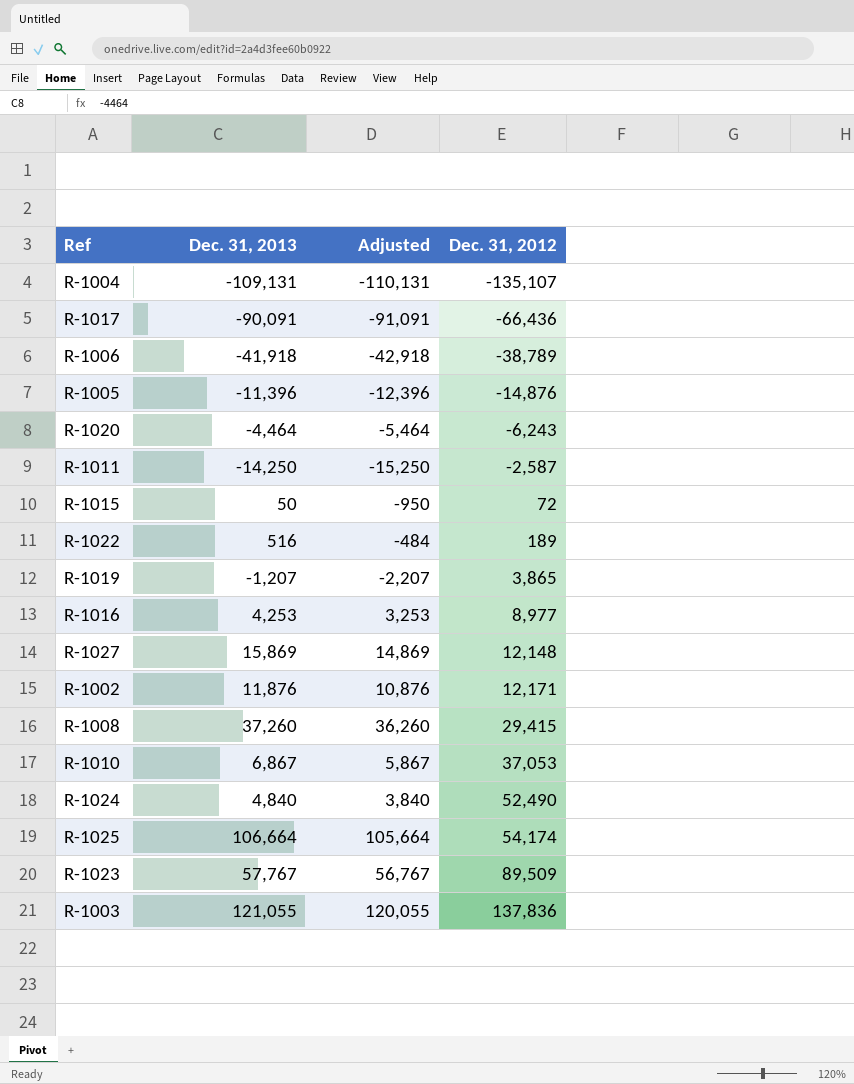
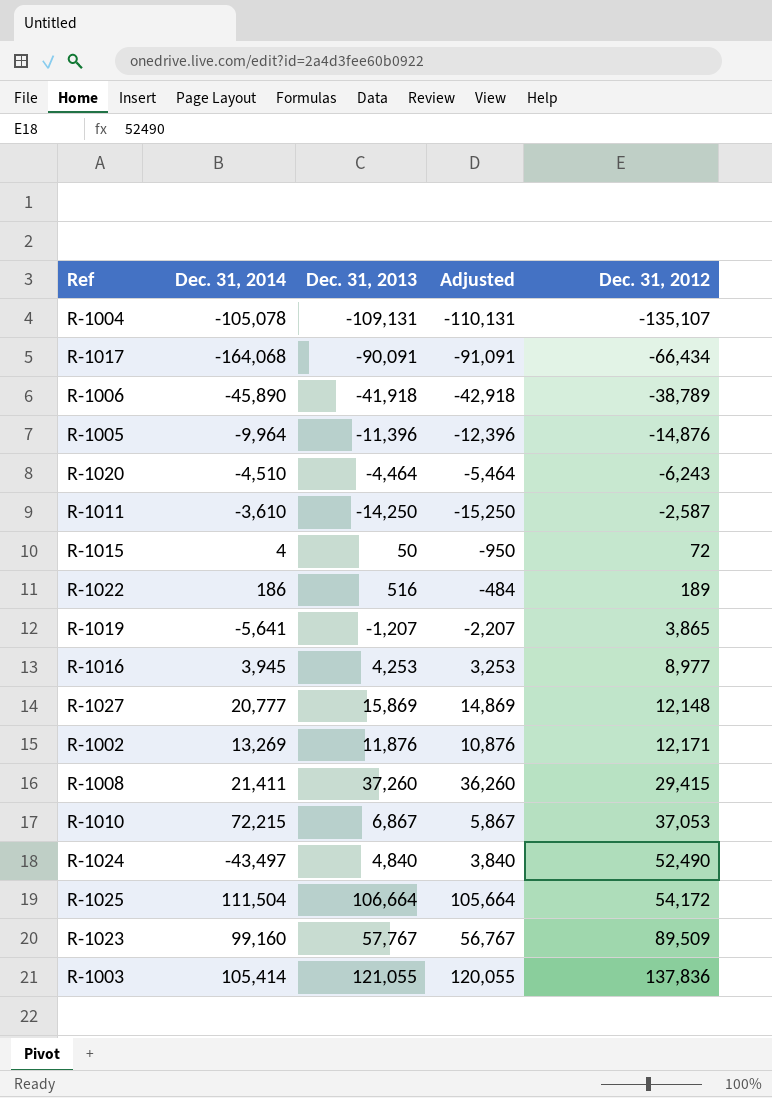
column Dec. 31, 2014 | position: none -> 2
R-1017 | Dec. 31, 2012: -66,436 -> -66,434
R-1025 | Dec. 31, 2012: 54,174 -> 54,172

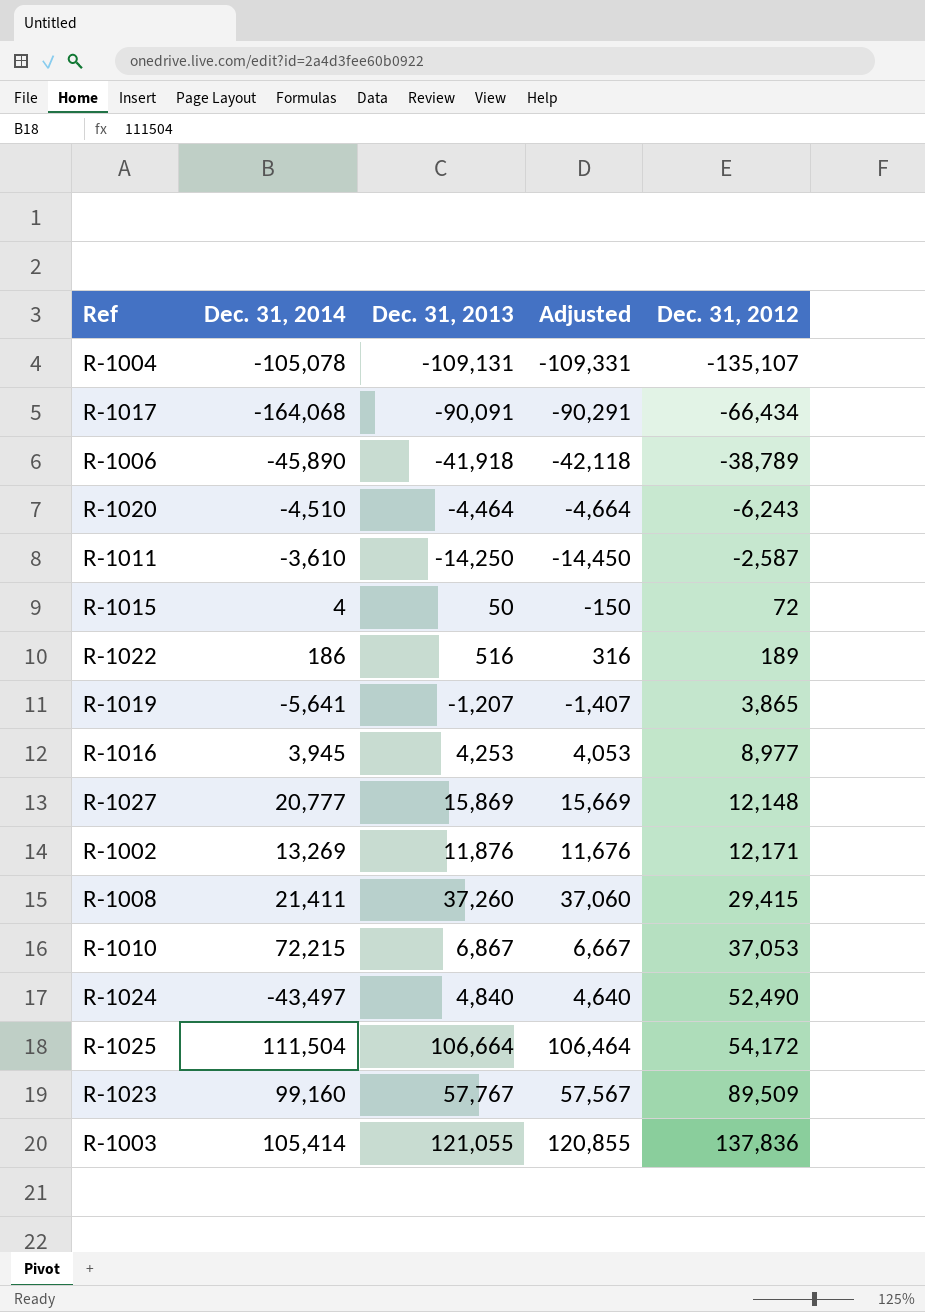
column Adjusted | formula: [Dec. 31, 2013] - 1000 -> [Dec. 31, 2013] - 200
row R-1005: -9,964 | -11,396 | -12,396 | -14,876 -> none

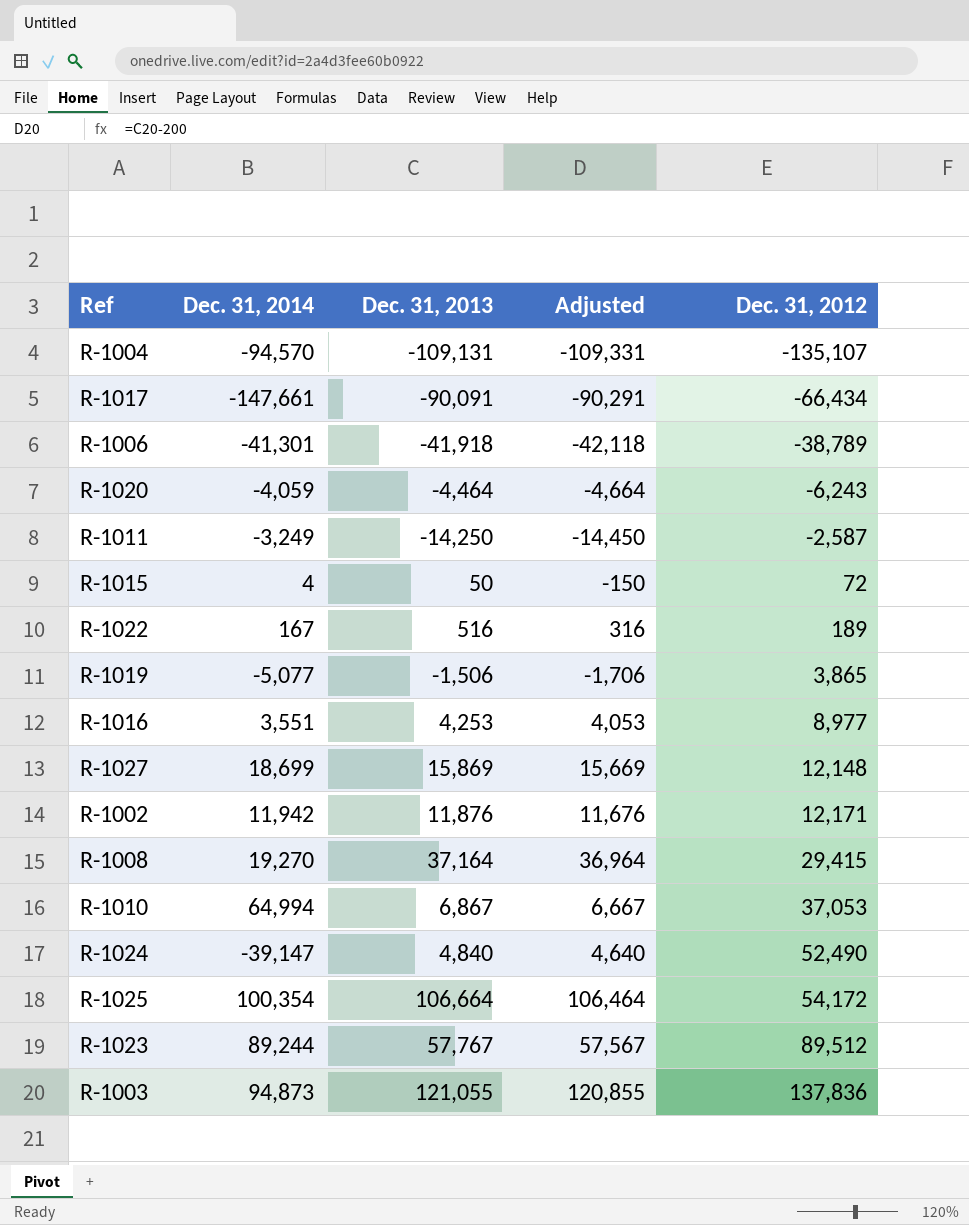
R-1004 | Dec. 31, 2014: -105,078 -> -94,570
R-1017 | Dec. 31, 2014: -164,068 -> -147,661
R-1006 | Dec. 31, 2014: -45,890 -> -41,301
R-1020 | Dec. 31, 2014: -4,510 -> -4,059
R-1011 | Dec. 31, 2014: -3,610 -> -3,249
R-1022 | Dec. 31, 2014: 186 -> 167
R-1019 | Dec. 31, 2014: -5,641 -> -5,077
R-1019 | Dec. 31, 2013: -1,207 -> -1,506
R-1019 | Adjusted: -1,407 -> -1,706
R-1016 | Dec. 31, 2014: 3,945 -> 3,551
R-1027 | Dec. 31, 2014: 20,777 -> 18,699
R-1002 | Dec. 31, 2014: 13,269 -> 11,942
R-1008 | Dec. 31, 2014: 21,411 -> 19,270
R-1008 | Dec. 31, 2013: 37,260 -> 37,164
R-1008 | Adjusted: 37,060 -> 36,964
R-1010 | Dec. 31, 2014: 72,215 -> 64,994
R-1024 | Dec. 31, 2014: -43,497 -> -39,147
R-1025 | Dec. 31, 2014: 111,504 -> 100,354
R-1023 | Dec. 31, 2014: 99,160 -> 89,244
R-1023 | Dec. 31, 2012: 89,509 -> 89,512
R-1003 | Dec. 31, 2014: 105,414 -> 94,873

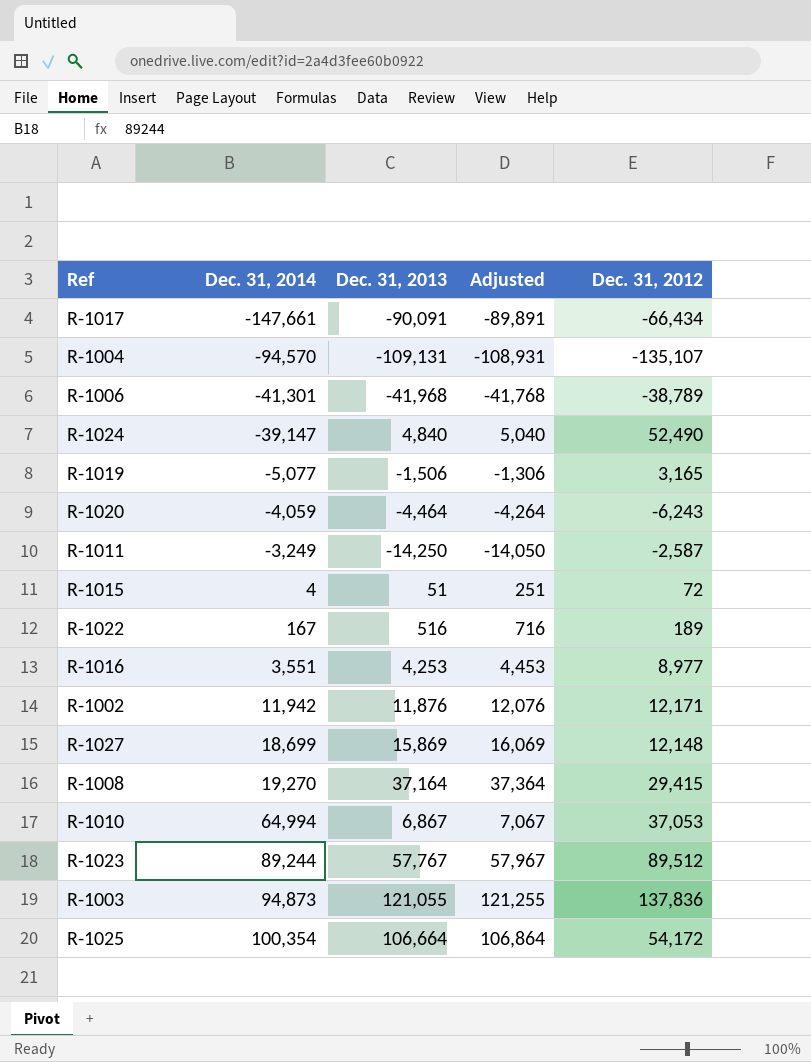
row order: Dec. 31, 2012 ascending -> Dec. 31, 2014 ascending
column Adjusted | formula: [Dec. 31, 2013] - 200 -> [Dec. 31, 2013] + 200
R-1006 | Dec. 31, 2013: -41,918 -> -41,968
R-1019 | Dec. 31, 2012: 3,865 -> 3,165
R-1015 | Dec. 31, 2013: 50 -> 51

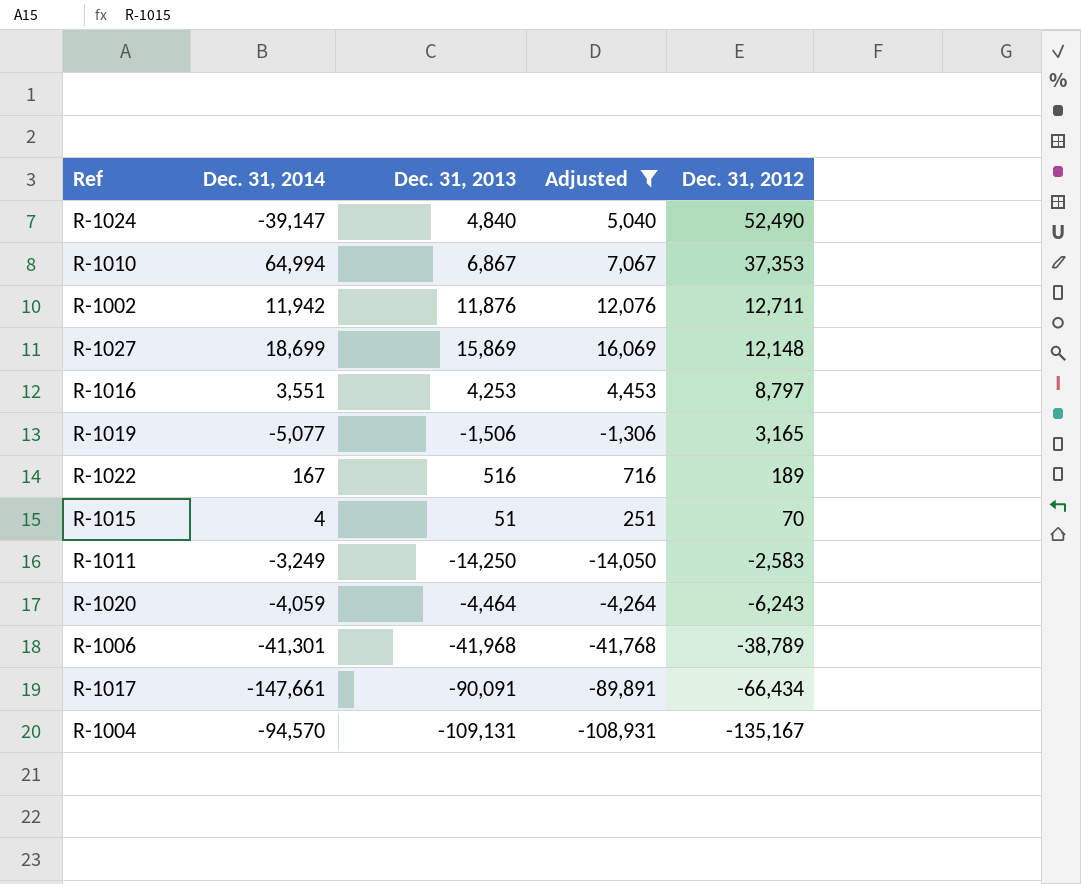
filter: none -> Adjusted <= 16,069
row order: Dec. 31, 2014 ascending -> Dec. 31, 2012 descending
R-1010 | Dec. 31, 2012: 37,053 -> 37,353
R-1002 | Dec. 31, 2012: 12,171 -> 12,711
R-1016 | Dec. 31, 2012: 8,977 -> 8,797
R-1015 | Dec. 31, 2012: 72 -> 70
R-1011 | Dec. 31, 2012: -2,587 -> -2,583
R-1004 | Dec. 31, 2012: -135,107 -> -135,167

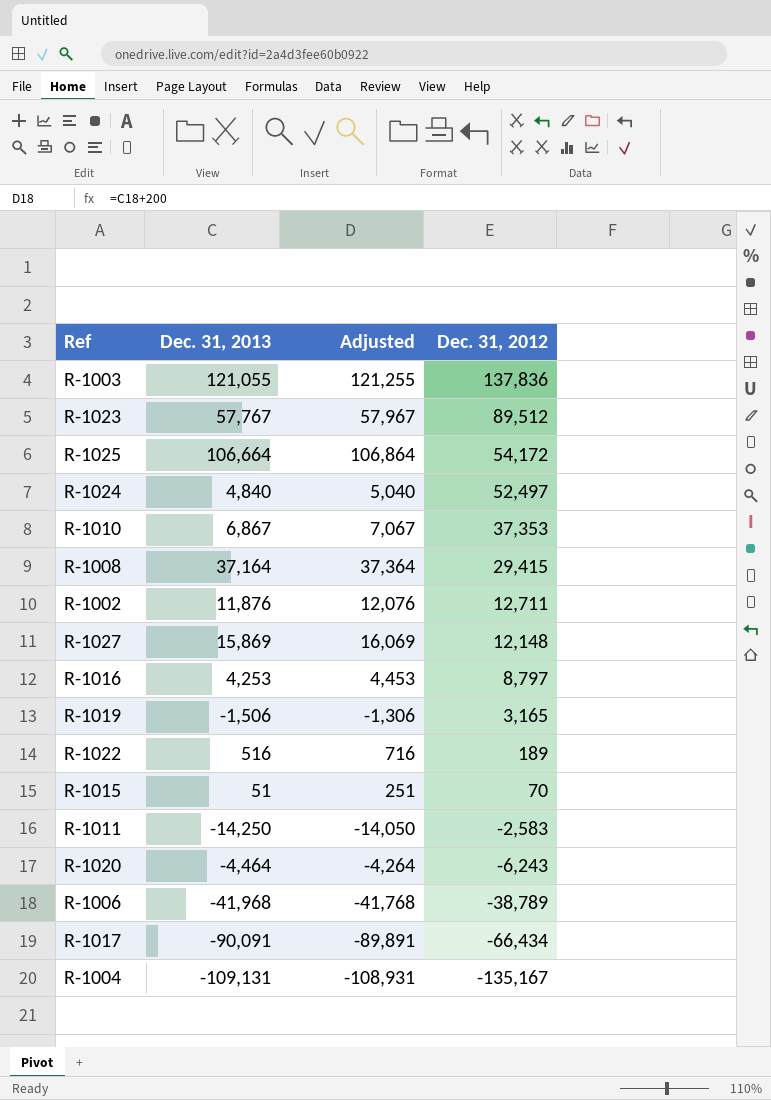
filter: Adjusted <= 16,069 -> none
column Dec. 31, 2014 | position: 2 -> none
R-1024 | Dec. 31, 2012: 52,490 -> 52,497

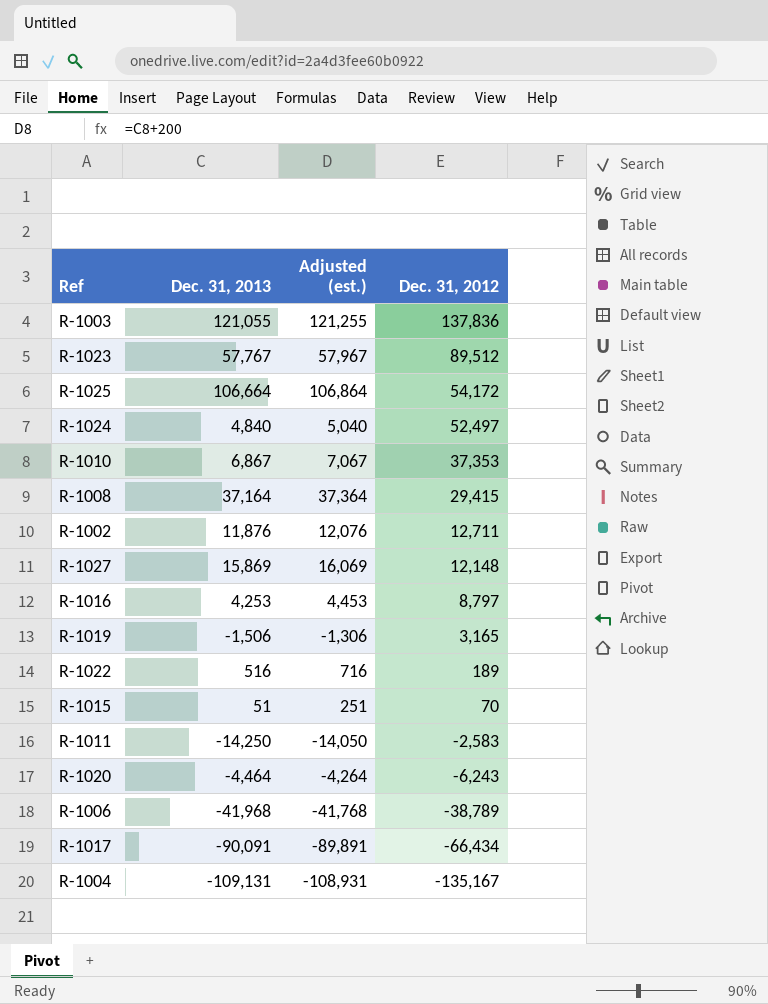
column name: Adjusted -> Adjusted (est.)

